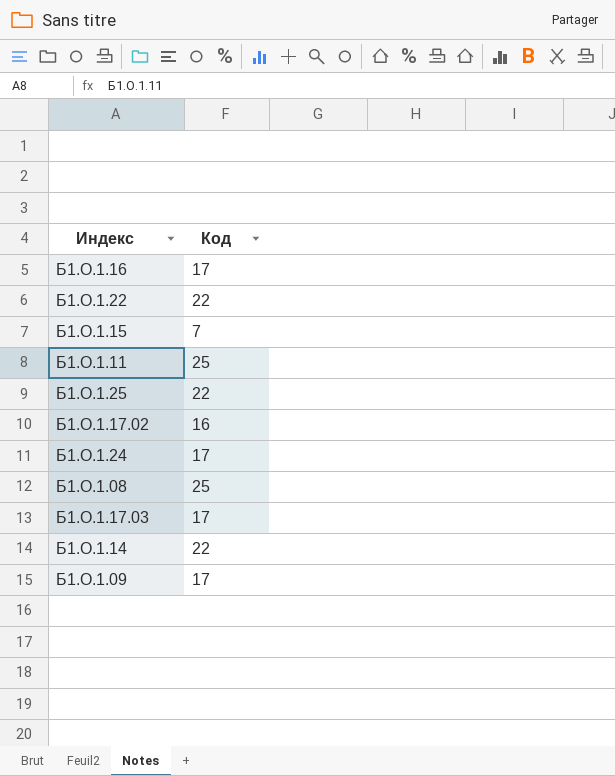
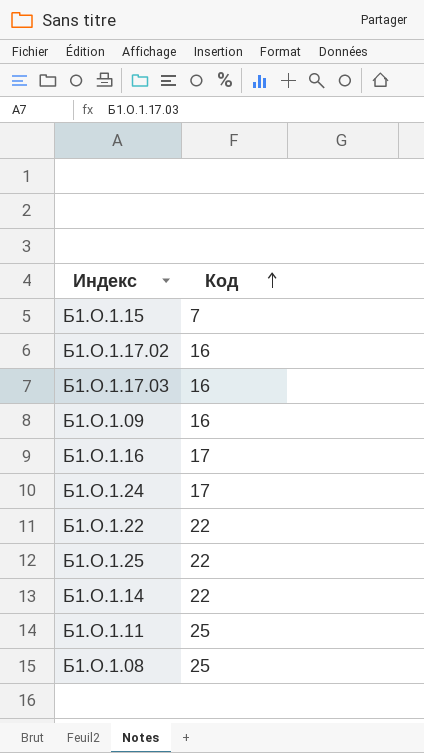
row order: none -> Код ascending
Б1.О.1.17.03 | Код: 17 -> 16
Б1.О.1.09 | Код: 17 -> 16

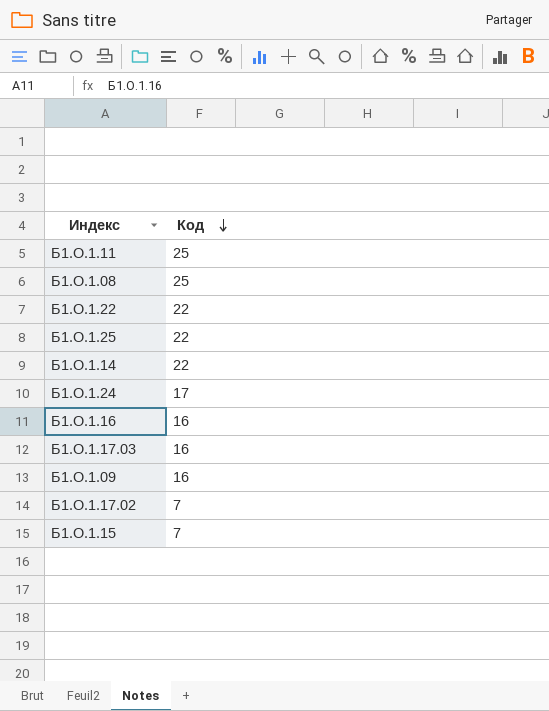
row order: Код ascending -> Код descending
Б1.О.1.16 | Код: 17 -> 16
Б1.О.1.17.02 | Код: 16 -> 7

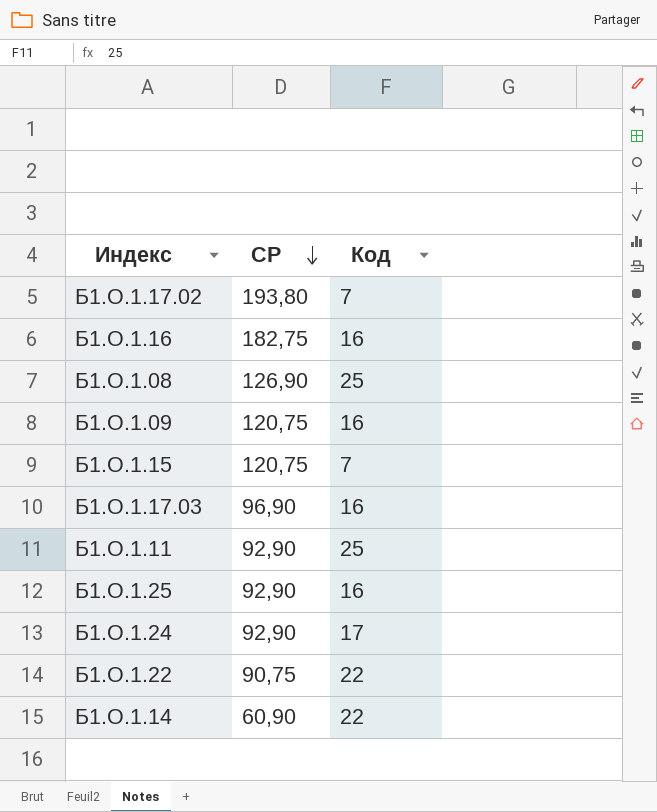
row order: Код descending -> СР descending
column СР | position: none -> 2
Б1.О.1.25 | Код: 22 -> 16

